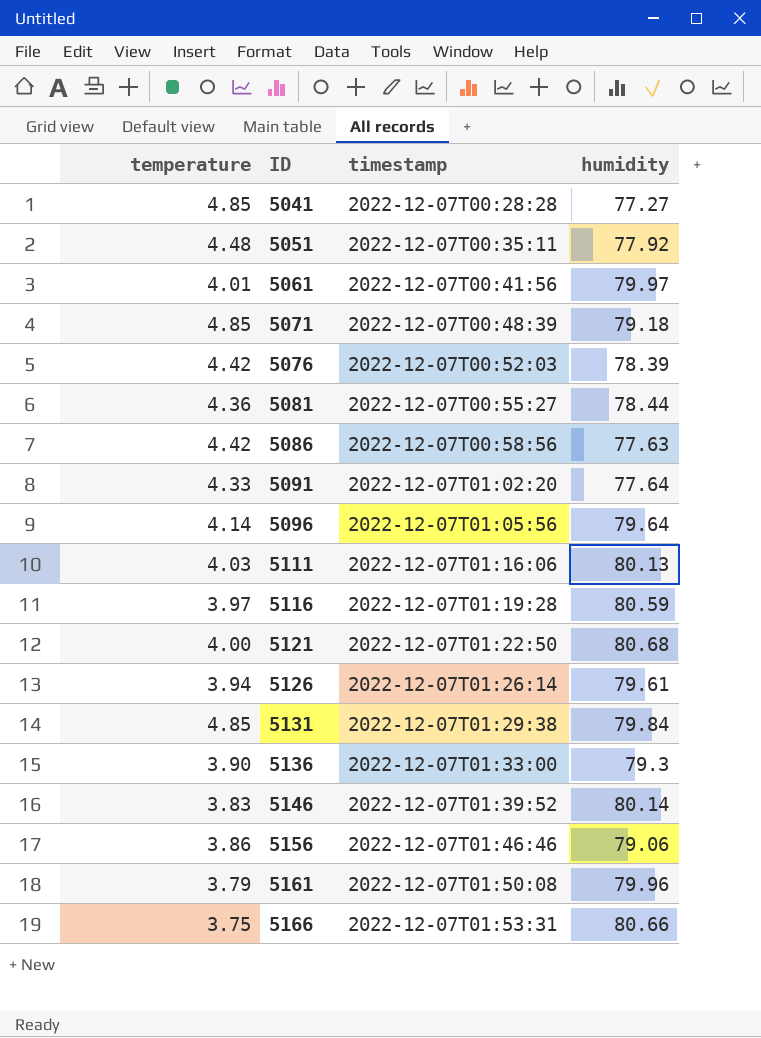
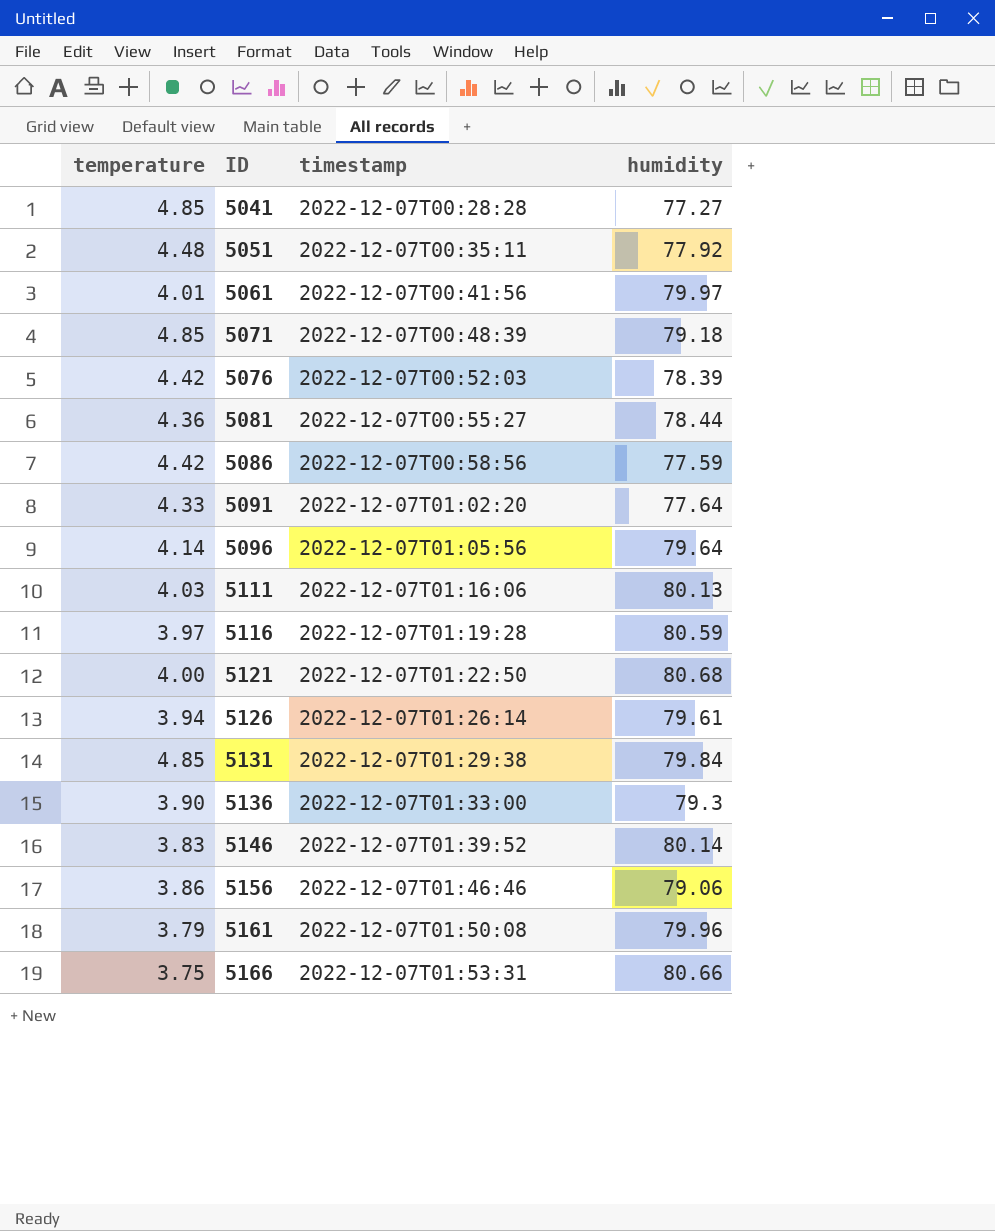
5086 | humidity: 77.63 -> 77.59

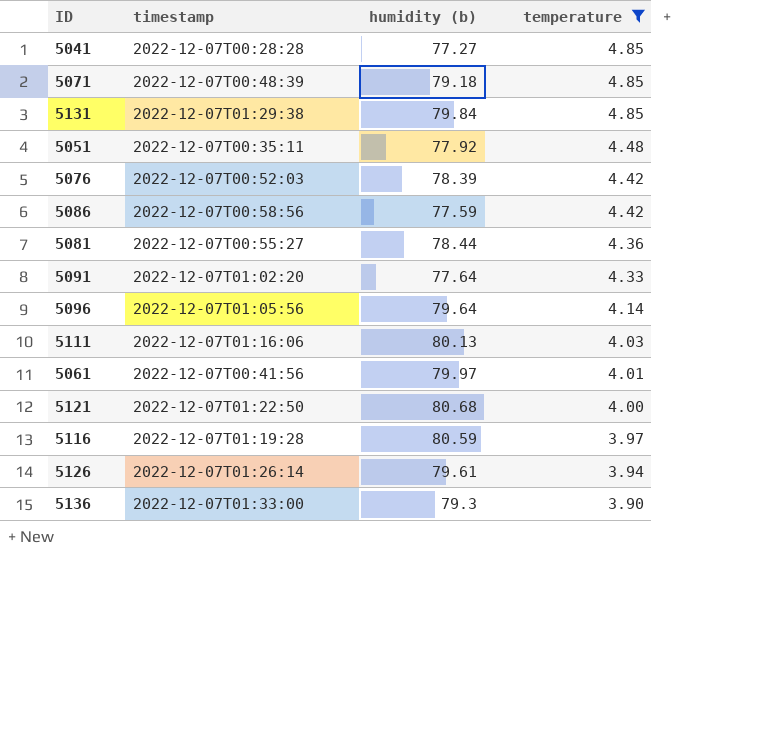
filter: none -> temperature >= 3.90
row order: ID ascending -> temperature descending
column name: humidity -> humidity (b)
column temperature | position: 1 -> 4

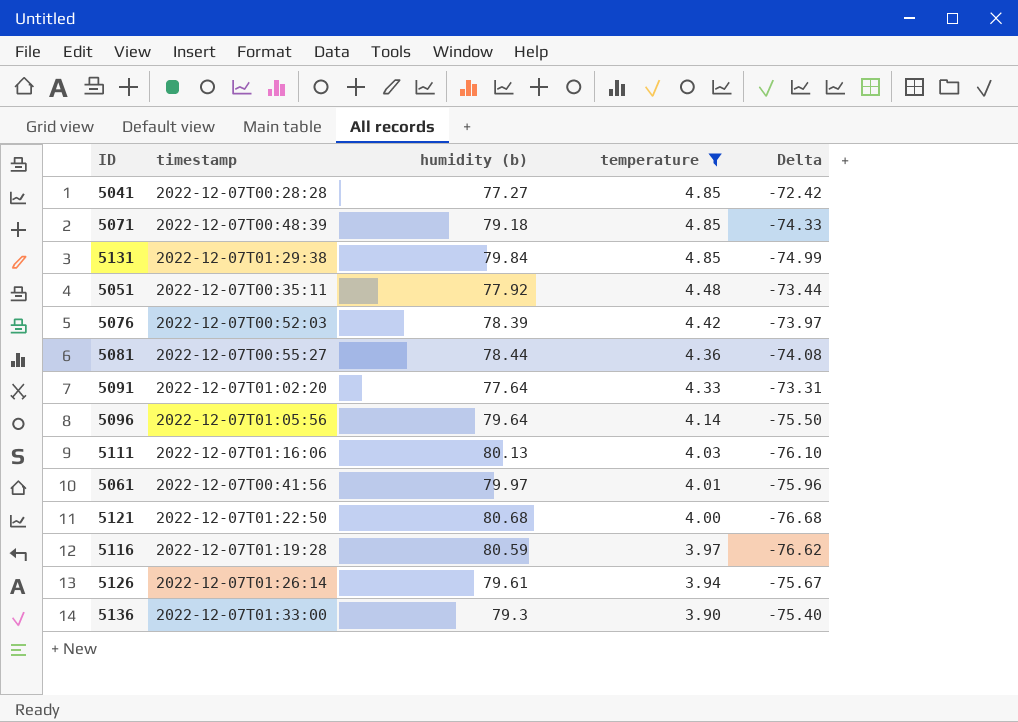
column Delta | formula: none -> [temperature] - [humidity (b)]
row 5086: 2022-12-07T00:58:56 | 77.59 | 4.42 -> none

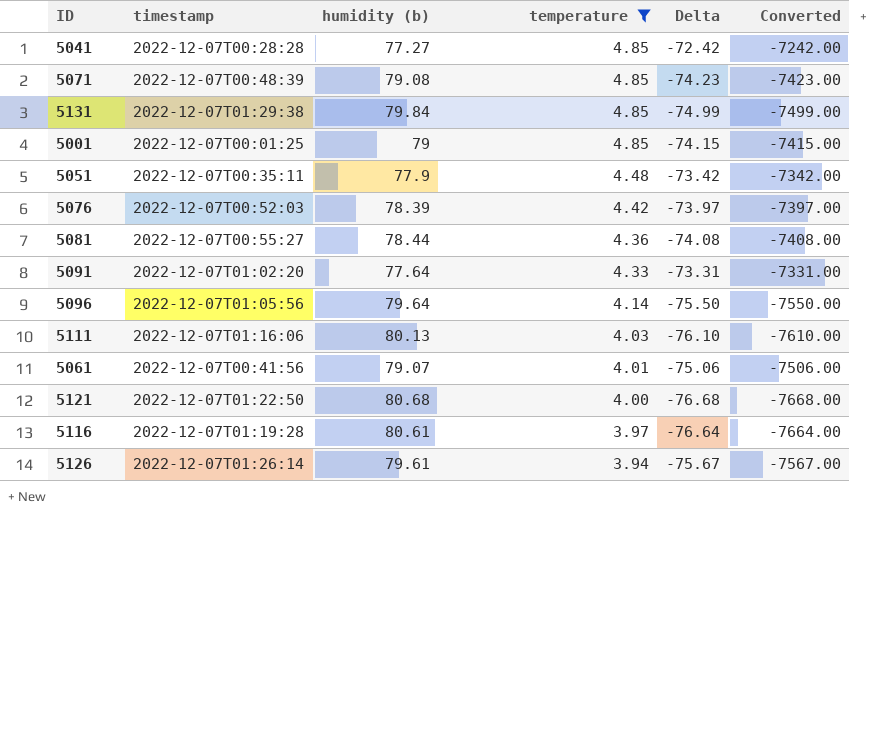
column Converted | formula: none -> [Delta] * 100
row 5136: 2022-12-07T01:33:00 | 79.3 | 3.90 | -75.40 -> none
5071 | humidity (b): 79.18 -> 79.08
5071 | Delta: -74.33 -> -74.23
row 5001: none -> 2022-12-07T00:01:25 | 79 | 4.85 | -74.15 | -7415.00
5051 | humidity (b): 77.92 -> 77.9
5051 | Delta: -73.44 -> -73.42
5061 | humidity (b): 79.97 -> 79.07
5061 | Delta: -75.96 -> -75.06
5116 | humidity (b): 80.59 -> 80.61
5116 | Delta: -76.62 -> -76.64

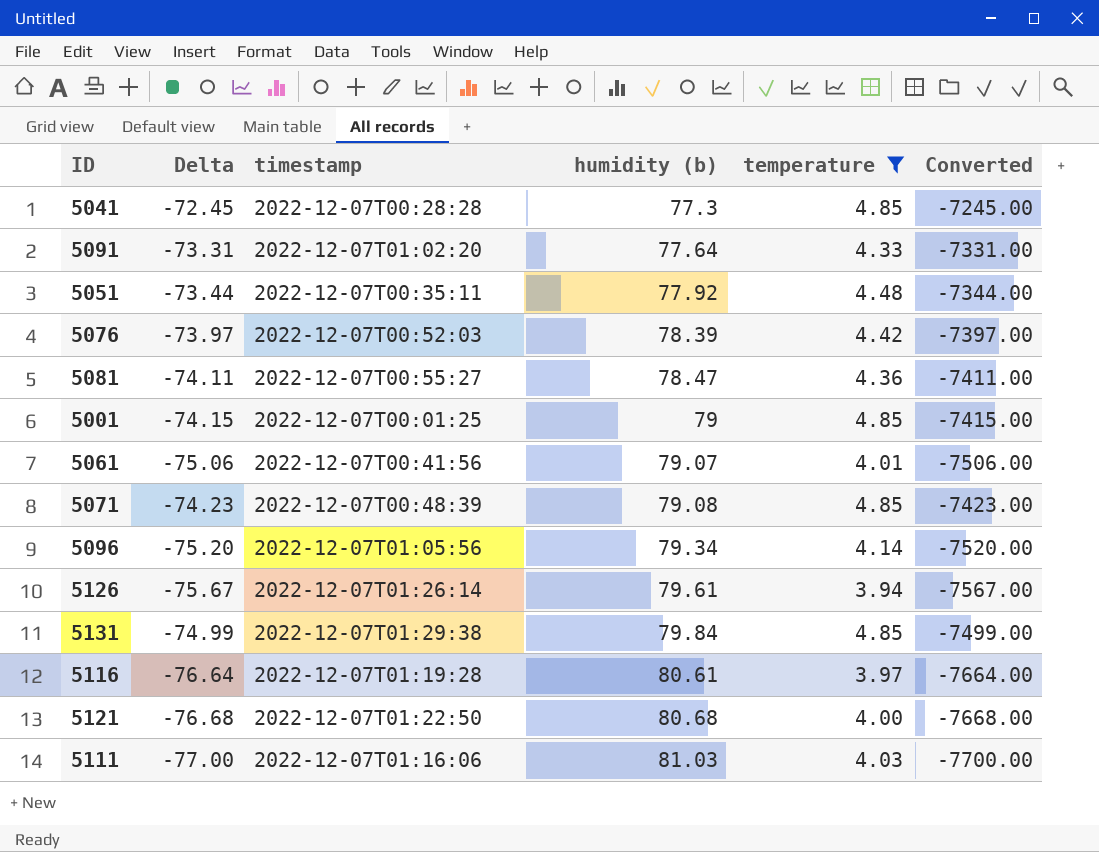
row order: temperature descending -> humidity (b) ascending
column Delta | position: 5 -> 2
5041 | Delta: -72.42 -> -72.45
5041 | humidity (b): 77.27 -> 77.3
5041 | Converted: -7242.00 -> -7245.00
5051 | Delta: -73.42 -> -73.44
5051 | humidity (b): 77.9 -> 77.92
5051 | Converted: -7342.00 -> -7344.00
5081 | Delta: -74.08 -> -74.11
5081 | humidity (b): 78.44 -> 78.47
5081 | Converted: -7408.00 -> -7411.00
5096 | Delta: -75.50 -> -75.20
5096 | humidity (b): 79.64 -> 79.34
5096 | Converted: -7550.00 -> -7520.00
5111 | Delta: -76.10 -> -77.00
5111 | humidity (b): 80.13 -> 81.03
5111 | Converted: -7610.00 -> -7700.00

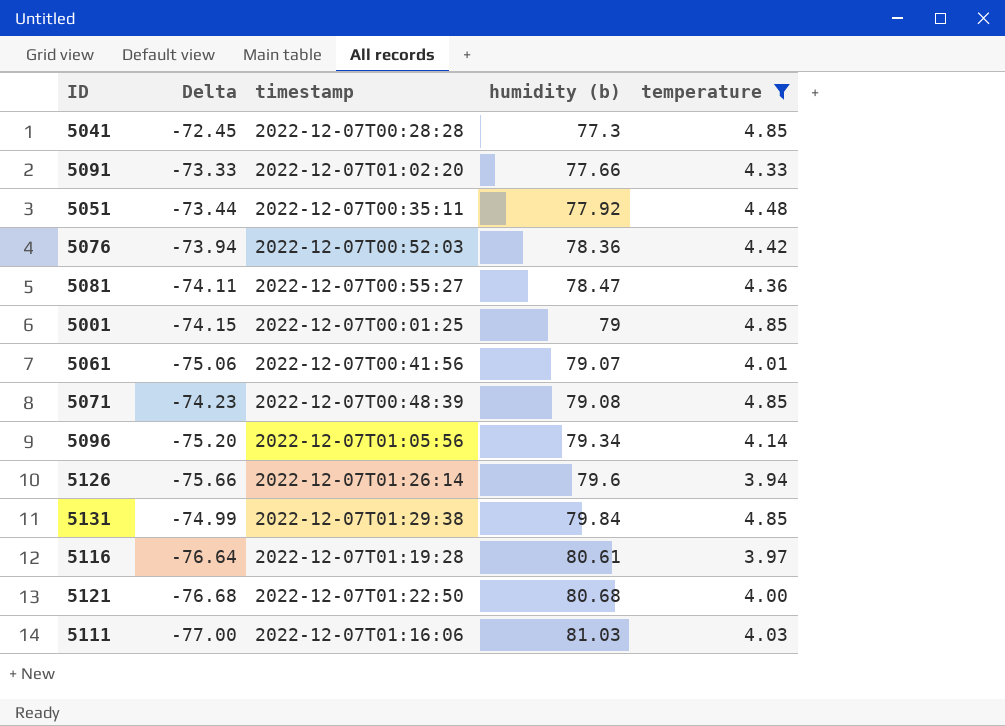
column Converted | formula: [Delta] * 100 -> none
5091 | Delta: -73.31 -> -73.33
5091 | humidity (b): 77.64 -> 77.66
5076 | Delta: -73.97 -> -73.94
5076 | humidity (b): 78.39 -> 78.36
5126 | Delta: -75.67 -> -75.66
5126 | humidity (b): 79.61 -> 79.6

